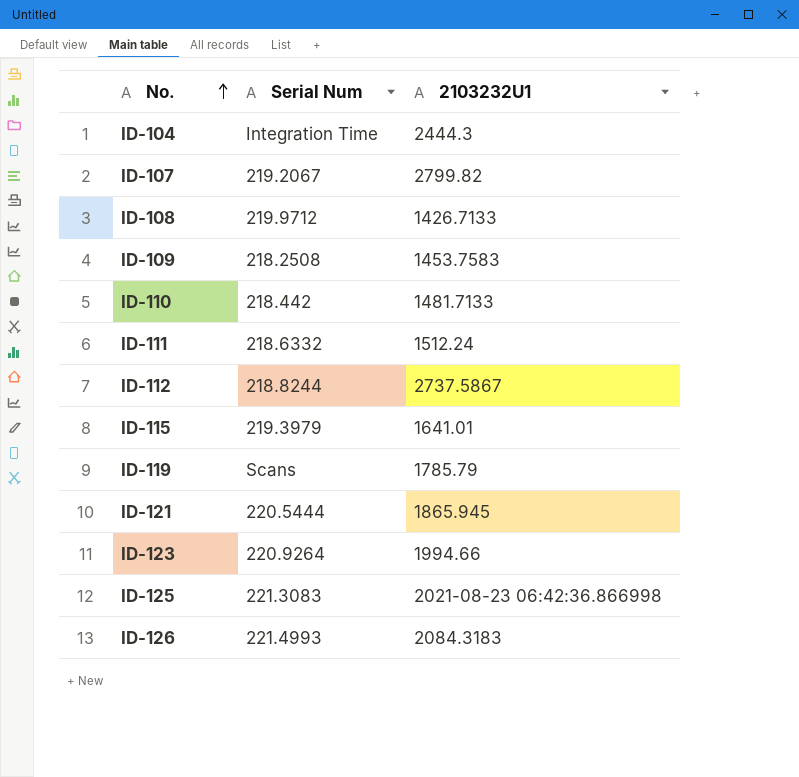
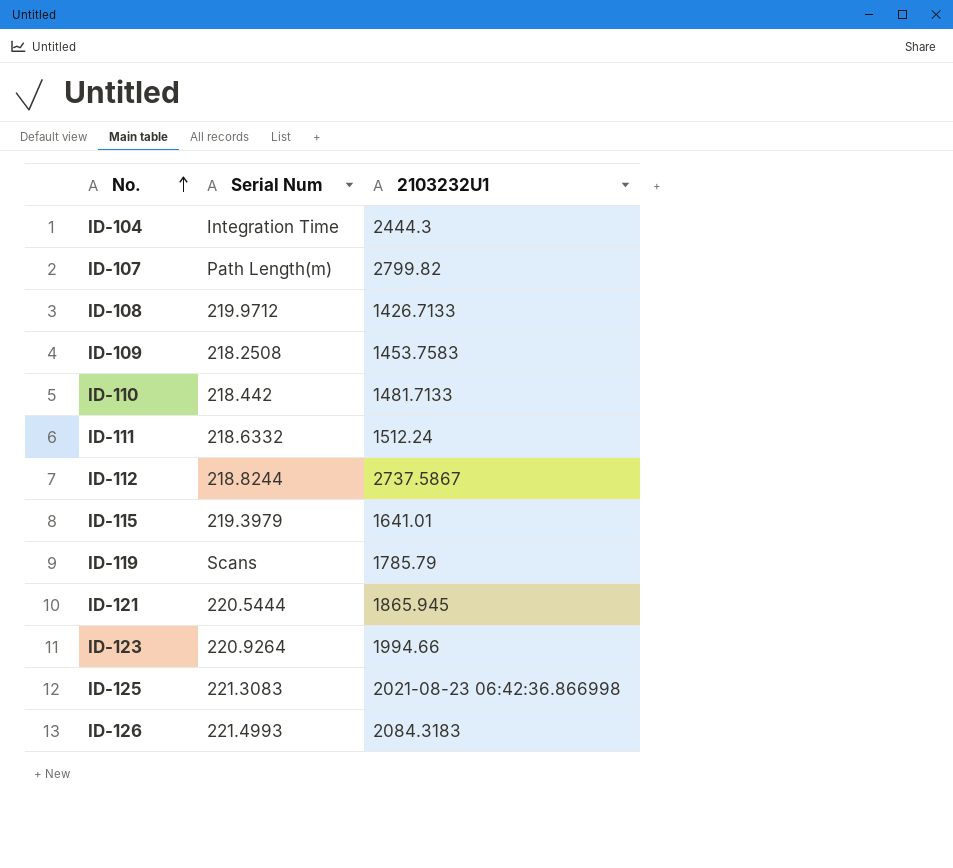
ID-107 | Serial Num: 219.2067 -> Path Length(m)

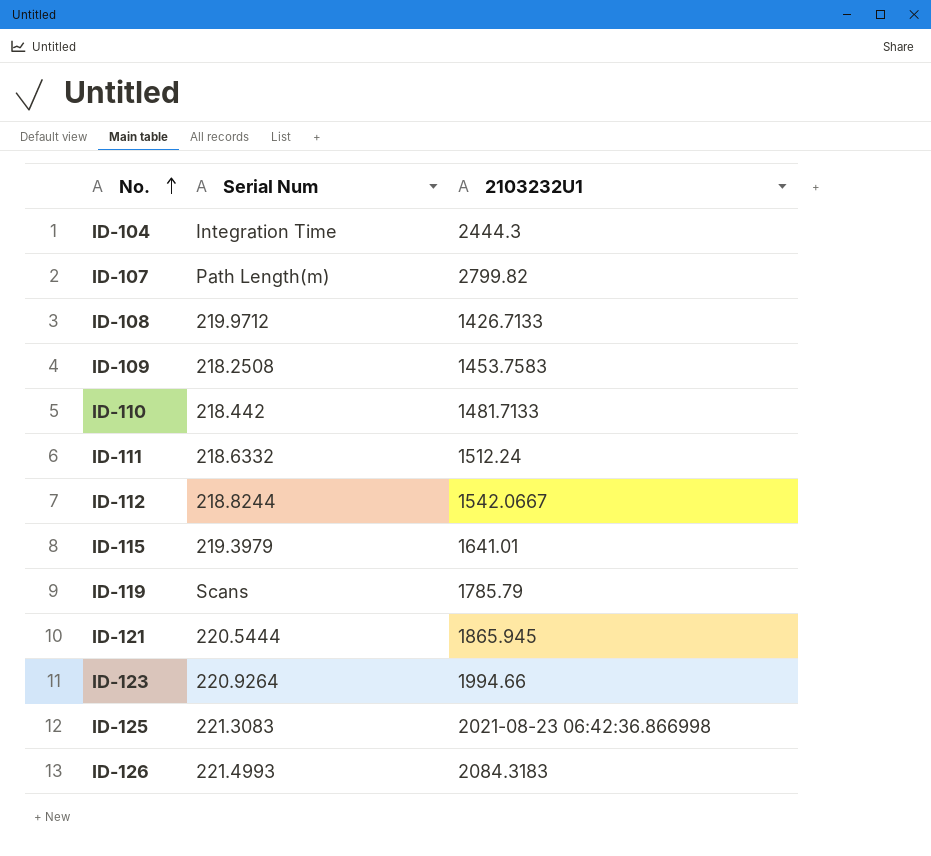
ID-112 | 2103232U1: 2737.5867 -> 1542.0667

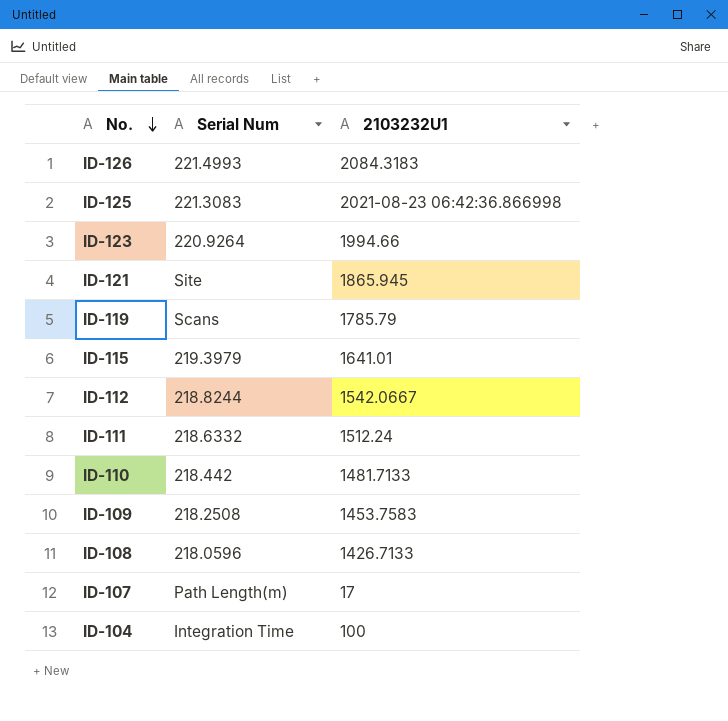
row order: No. ascending -> No. descending
ID-121 | Serial Num: 220.5444 -> Site
ID-108 | Serial Num: 219.9712 -> 218.0596
ID-107 | 2103232U1: 2799.82 -> 17
ID-104 | 2103232U1: 2444.3 -> 100

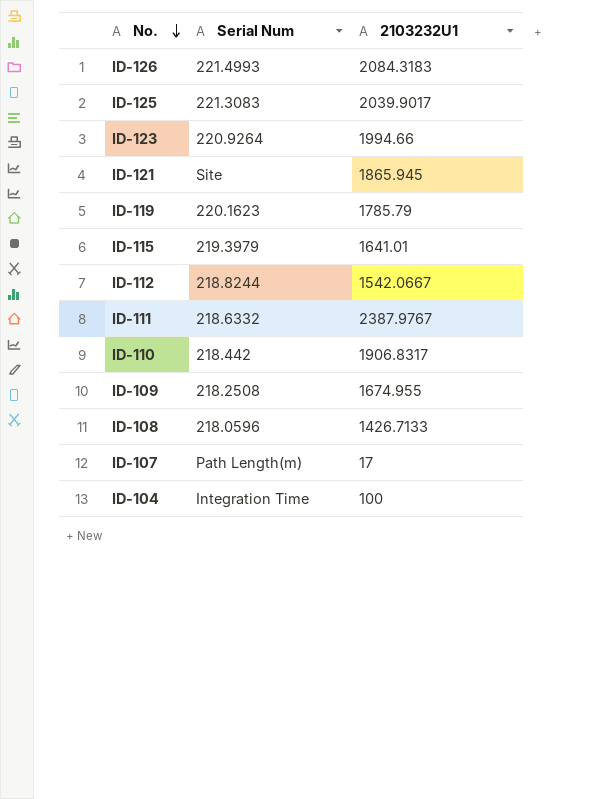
ID-125 | 2103232U1: 2021-08-23 06:42:36.866998 -> 2039.9017
ID-119 | Serial Num: Scans -> 220.1623
ID-111 | 2103232U1: 1512.24 -> 2387.9767
ID-110 | 2103232U1: 1481.7133 -> 1906.8317
ID-109 | 2103232U1: 1453.7583 -> 1674.955

